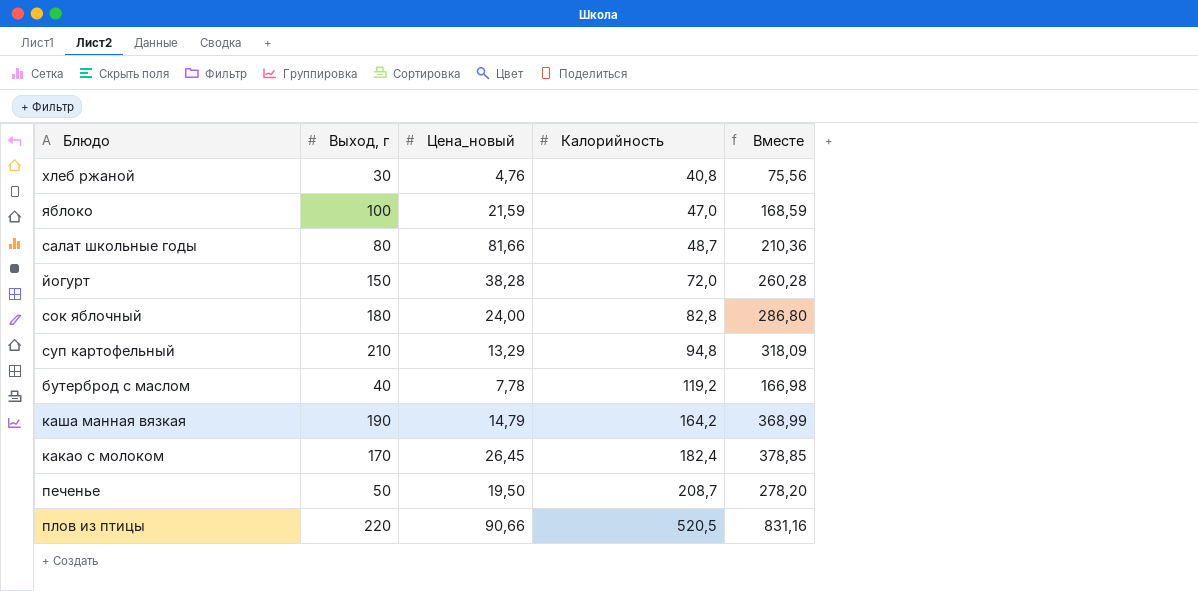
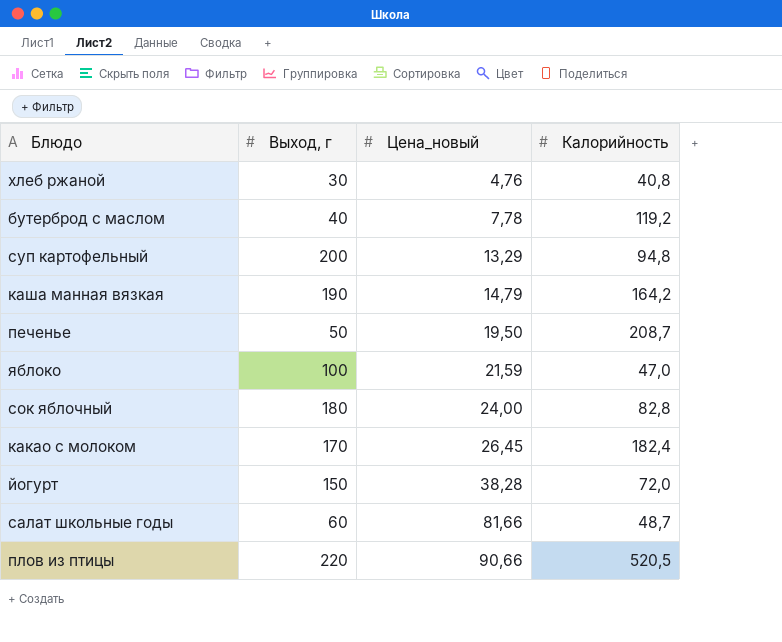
row order: Калорийность ascending -> Цена_новый ascending
column Вместе | formula: [Выход, г] + [Цена_новый] + [Калорийность] -> none
суп картофельный | Выход, г: 210 -> 200
салат школьные годы | Выход, г: 80 -> 60

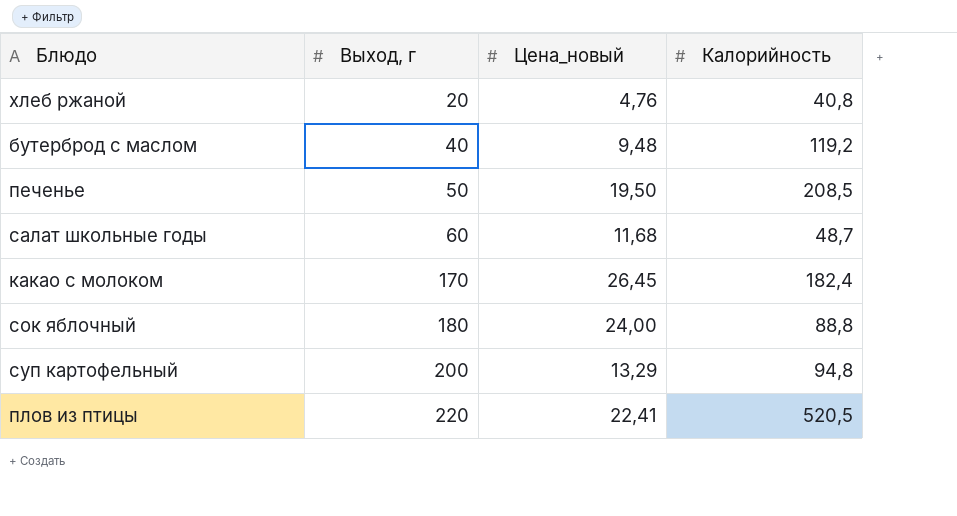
row order: Цена_новый ascending -> Выход, г ascending
row каша манная вязкая: 190 | 14,79 | 164,2 -> none
row яблоко: 100 | 21,59 | 47,0 -> none
row йогурт: 150 | 38,28 | 72,0 -> none
хлеб ржаной | Выход, г: 30 -> 20
бутерброд с маслом | Цена_новый: 7,78 -> 9,48
печенье | Калорийность: 208,7 -> 208,5
салат школьные годы | Цена_новый: 81,66 -> 11,68
сок яблочный | Калорийность: 82,8 -> 88,8
плов из птицы | Цена_новый: 90,66 -> 22,41

